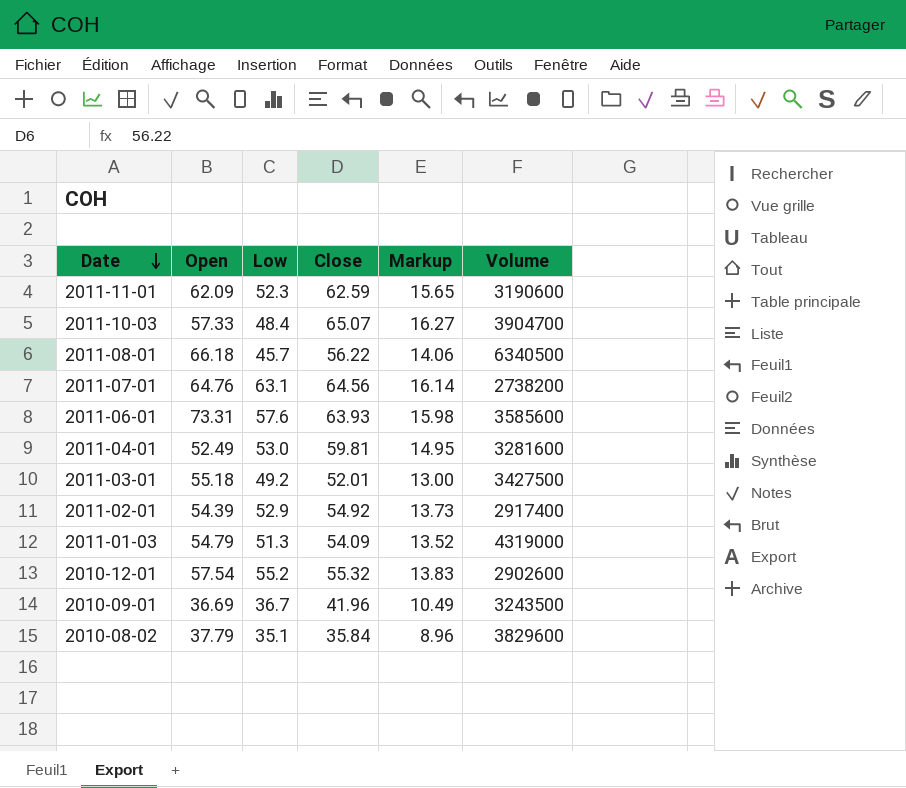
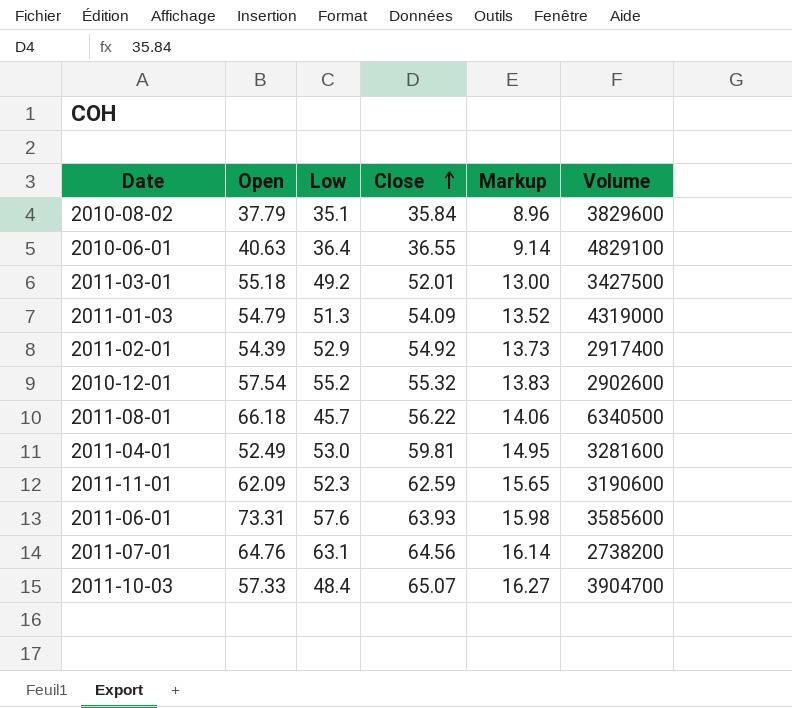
row order: Date descending -> Close ascending
row 2010-09-01: 36.69 | 36.7 | 41.96 | 10.49 | 3243500 -> none
row 2010-06-01: none -> 40.63 | 36.4 | 36.55 | 9.14 | 4829100

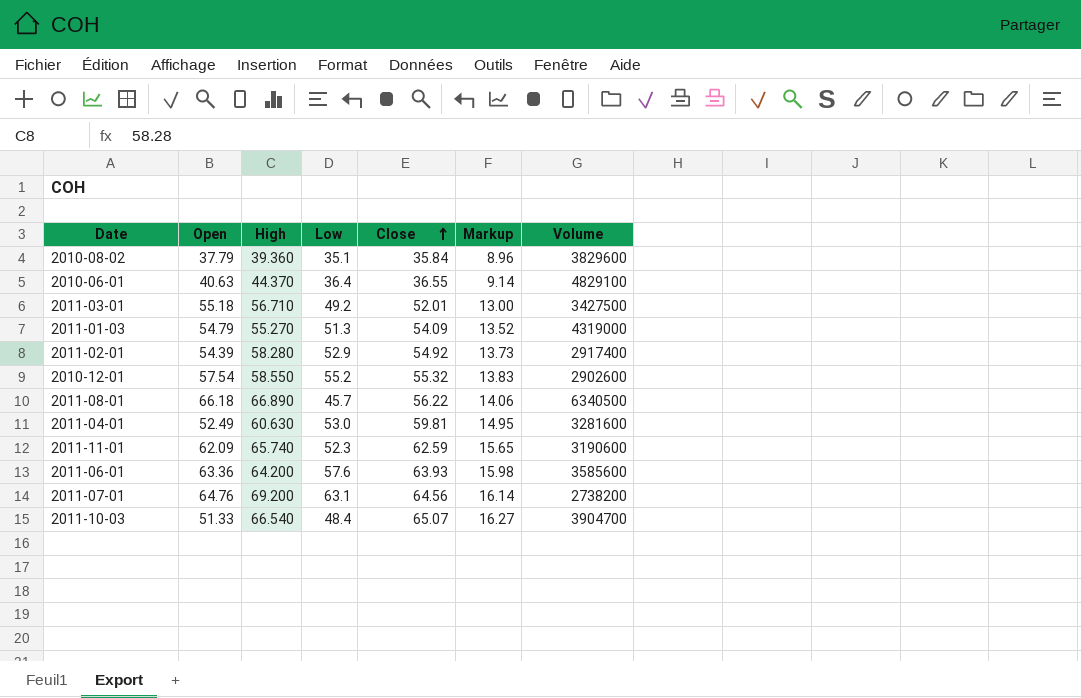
column High | position: none -> 3
2011-06-01 | Open: 73.31 -> 63.36
2011-10-03 | Open: 57.33 -> 51.33

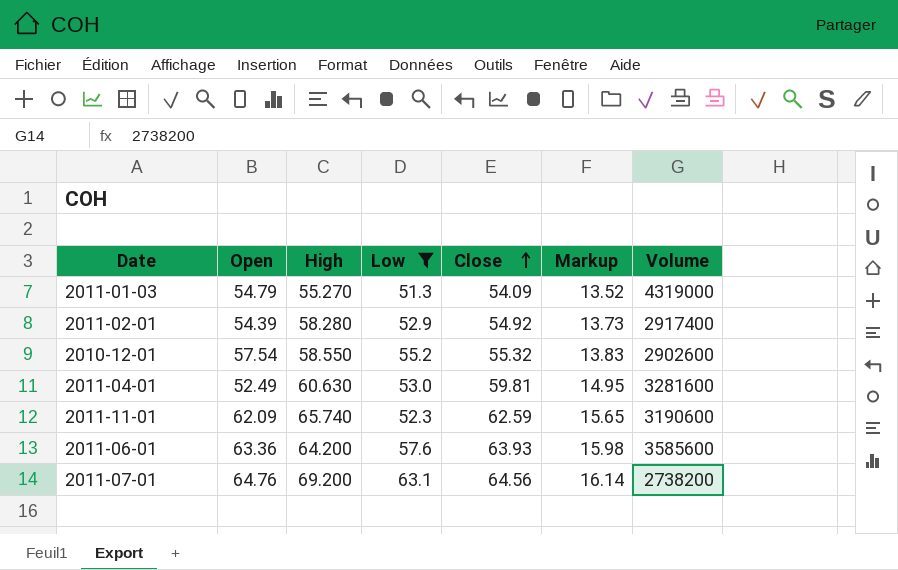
filter: none -> Low >= 51.3

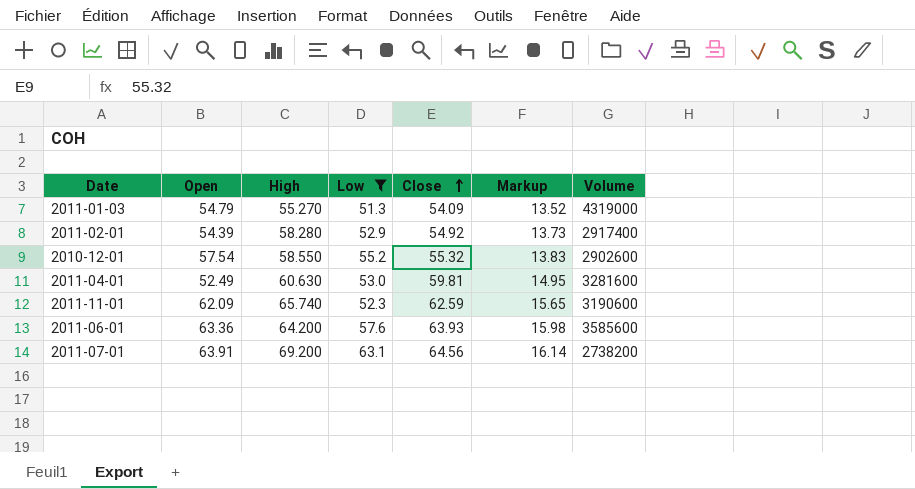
2011-07-01 | Open: 64.76 -> 63.91

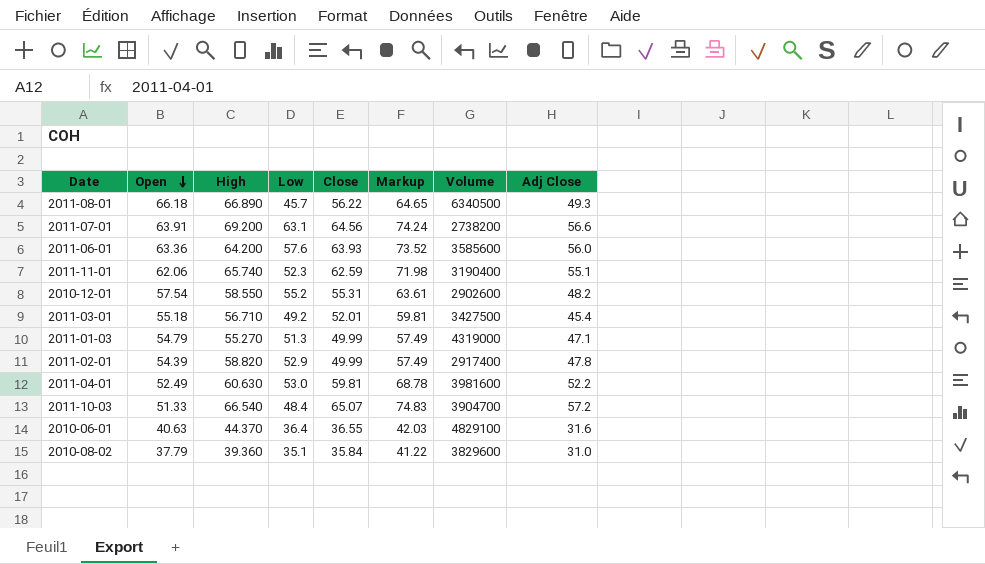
filter: Low >= 51.3 -> none
row order: Close ascending -> Open descending
column Markup | formula: [Close] * 0.25 -> [Close] * 1.15
column Adj Close | position: none -> 8
2011-11-01 | Open: 62.09 -> 62.06
2011-11-01 | Volume: 3190600 -> 3190400
2010-12-01 | Close: 55.32 -> 55.31
2011-01-03 | Close: 54.09 -> 49.99
2011-02-01 | High: 58.280 -> 58.820
2011-02-01 | Close: 54.92 -> 49.99
2011-04-01 | Volume: 3281600 -> 3981600

